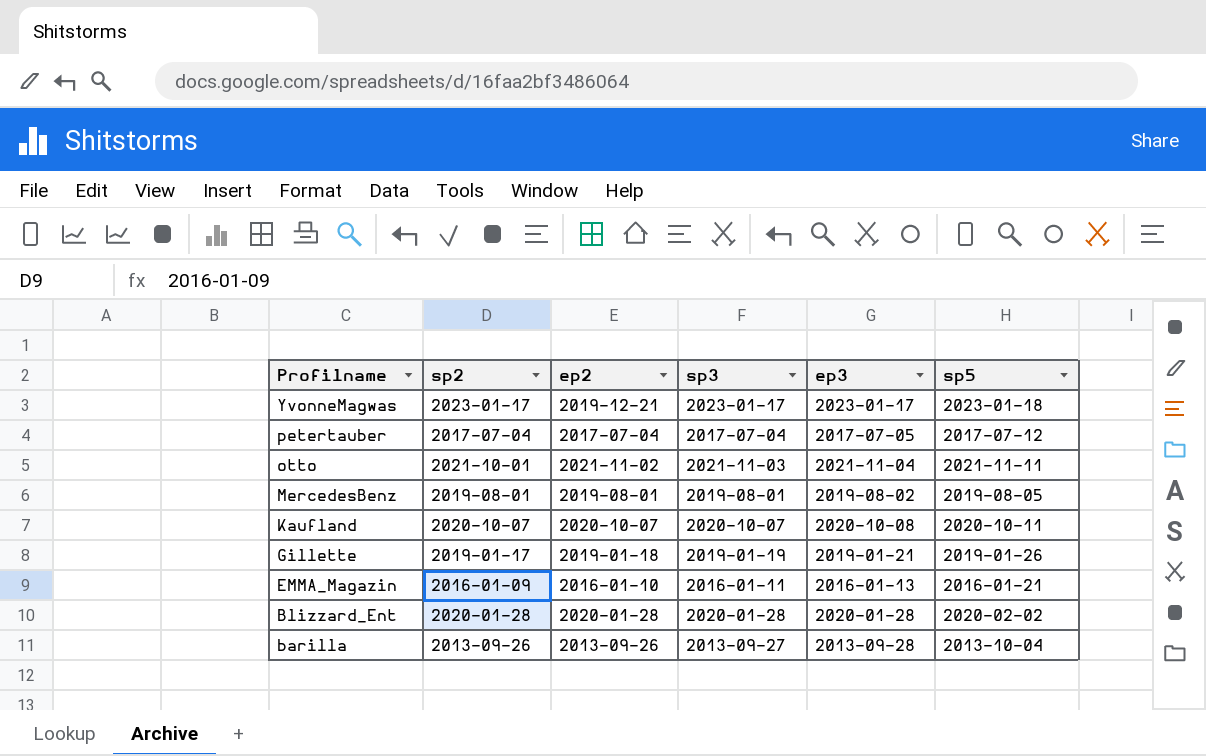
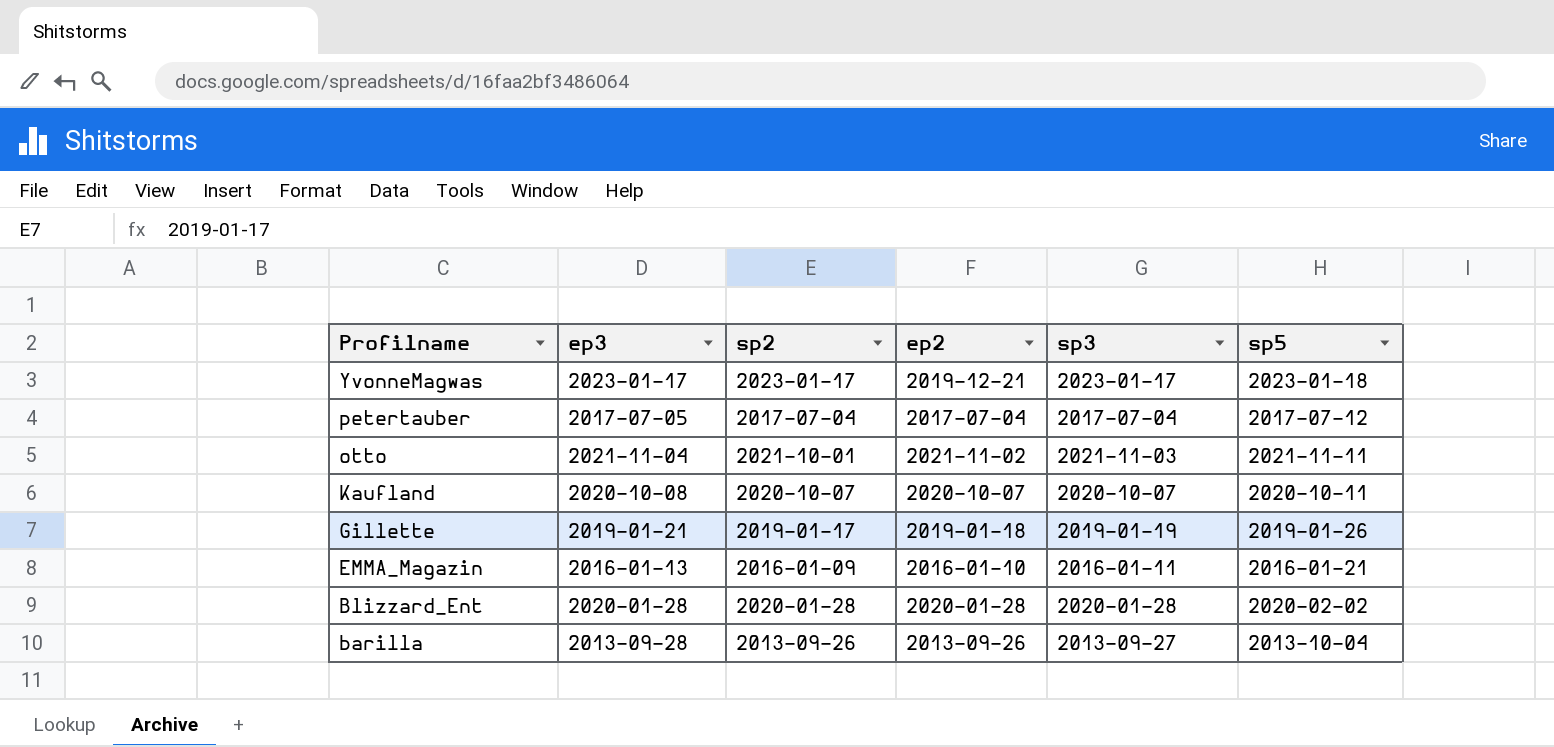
column ep3 | position: 5 -> 2
row MercedesBenz: 2019-08-01 | 2019-08-01 | 2019-08-01 | 2019-08-02 | 2019-08-05 -> none

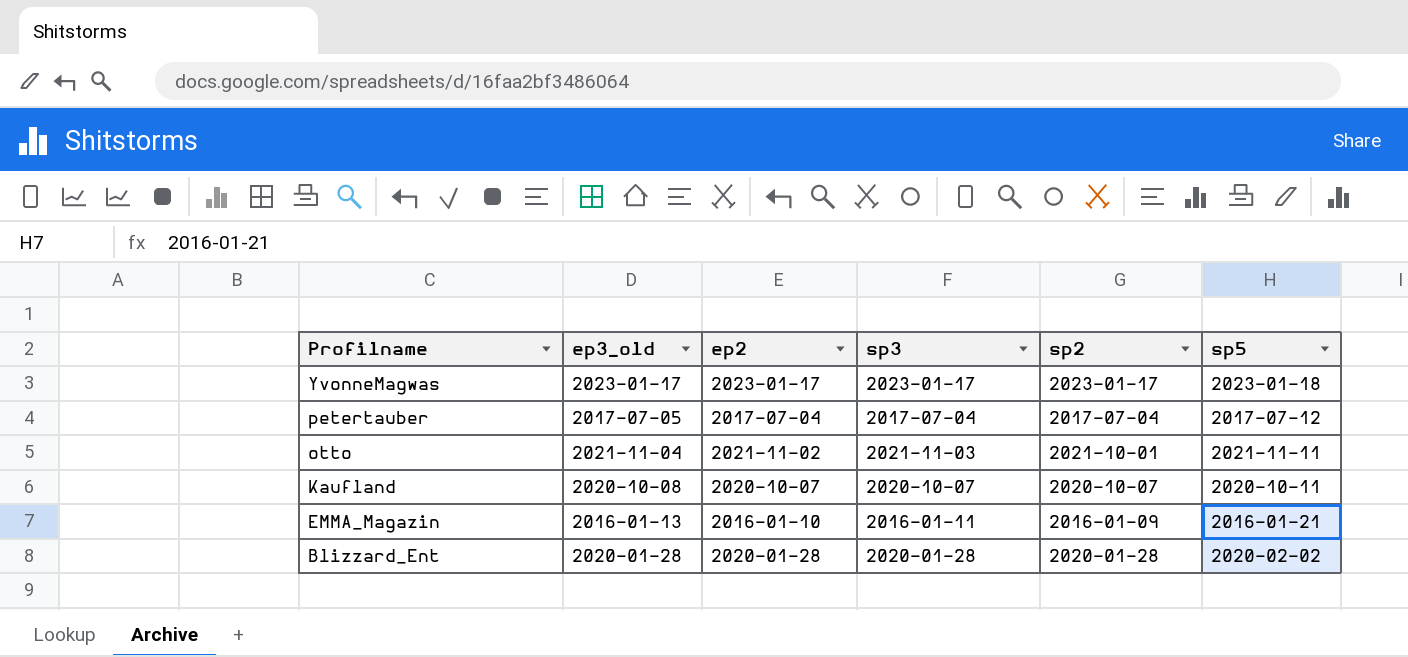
column name: ep3 -> ep3_old
column sp2 | position: 3 -> 5
row Gillette: 2019-01-21 | 2019-01-17 | 2019-01-18 | 2019-01-19 | 2019-01-26 -> none
row barilla: 2013-09-28 | 2013-09-26 | 2013-09-26 | 2013-09-27 | 2013-10-04 -> none
YvonneMagwas | ep2: 2019-12-21 -> 2023-01-17

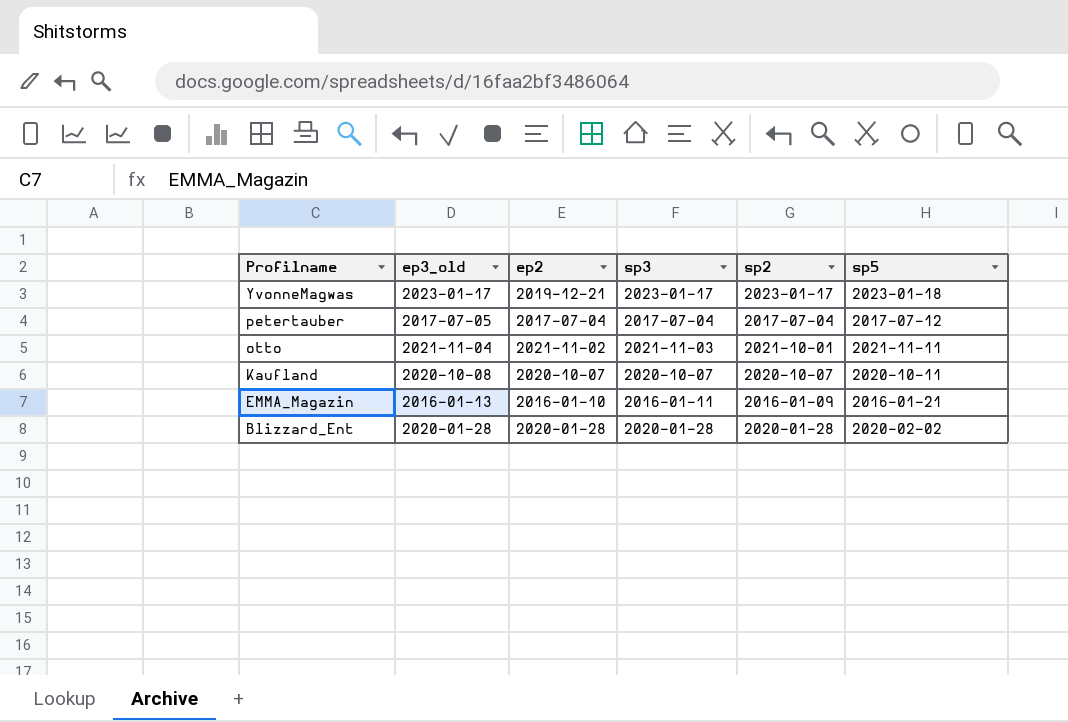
YvonneMagwas | ep2: 2023-01-17 -> 2019-12-21

